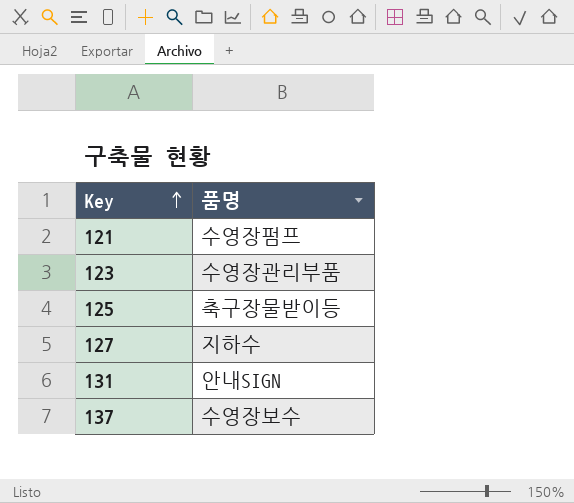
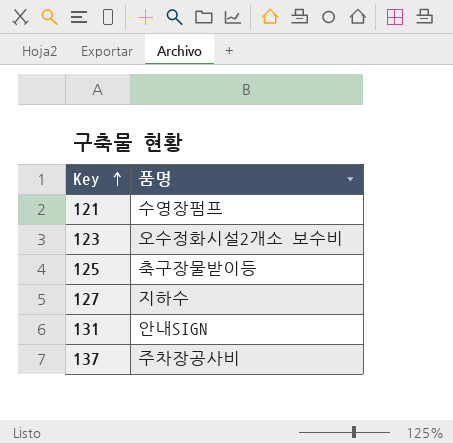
123 | 품명: 수영장관리부품 -> 오수정화시설2개소 보수비
137 | 품명: 수영장보수 -> 주차장공사비

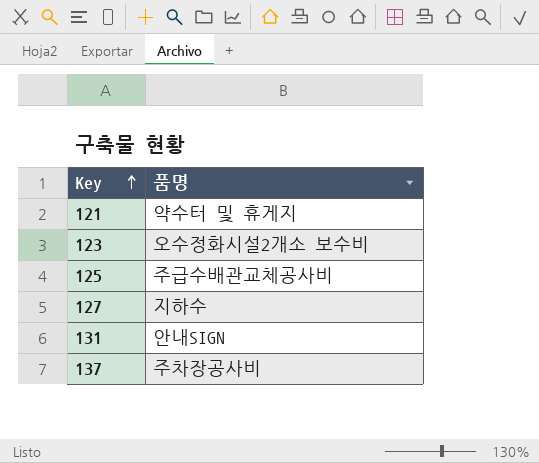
121 | 품명: 수영장펌프 -> 약수터 및 휴게지
125 | 품명: 축구장물받이등 -> 주급수배관교체공사비

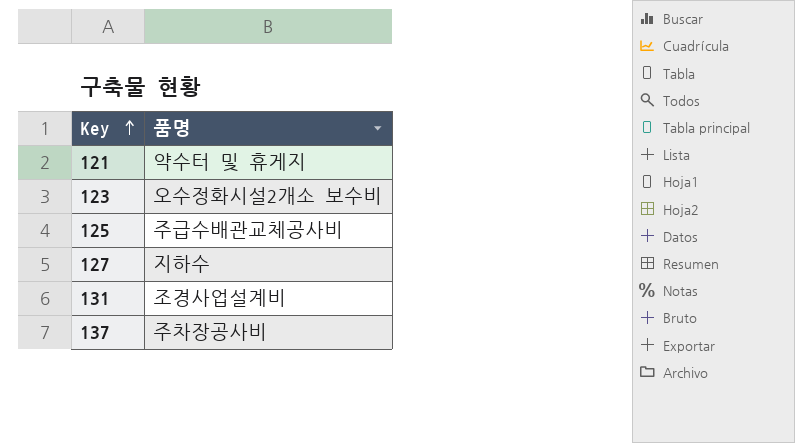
131 | 품명: 안내SIGN -> 조경사업설계비

